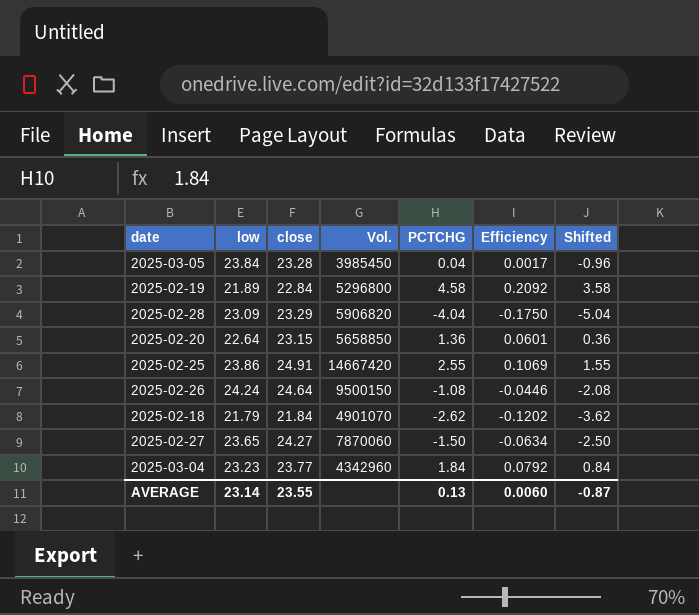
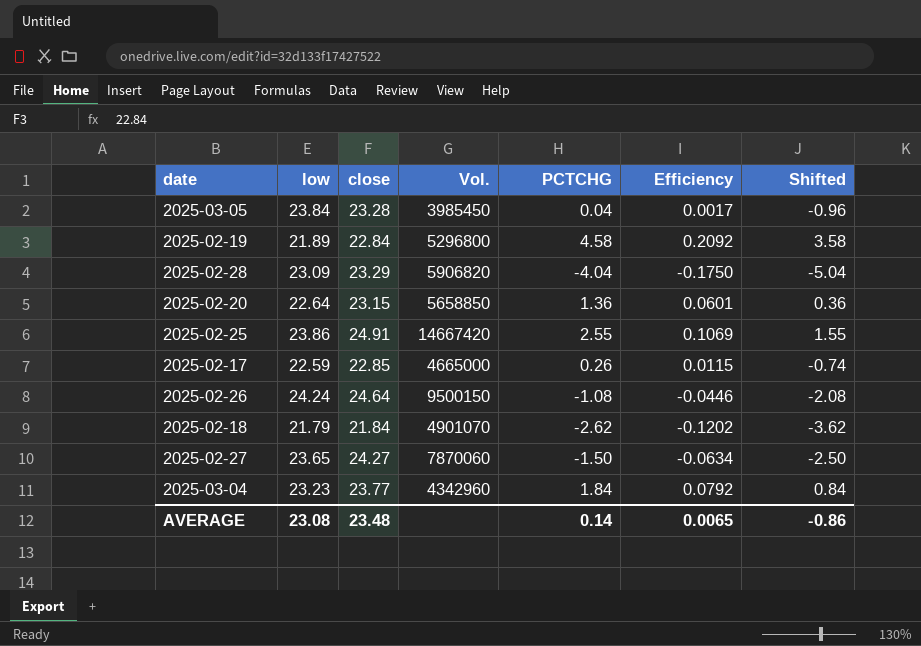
row 2025-02-17: none -> 22.59 | 22.85 | 4665000 | 0.26 | 0.0115 | -0.74
AVERAGE | low: 23.14 -> 23.08
AVERAGE | close: 23.55 -> 23.48
AVERAGE | PCTCHG: 0.13 -> 0.14
AVERAGE | Efficiency: 0.0060 -> 0.0065
AVERAGE | Shifted: -0.87 -> -0.86

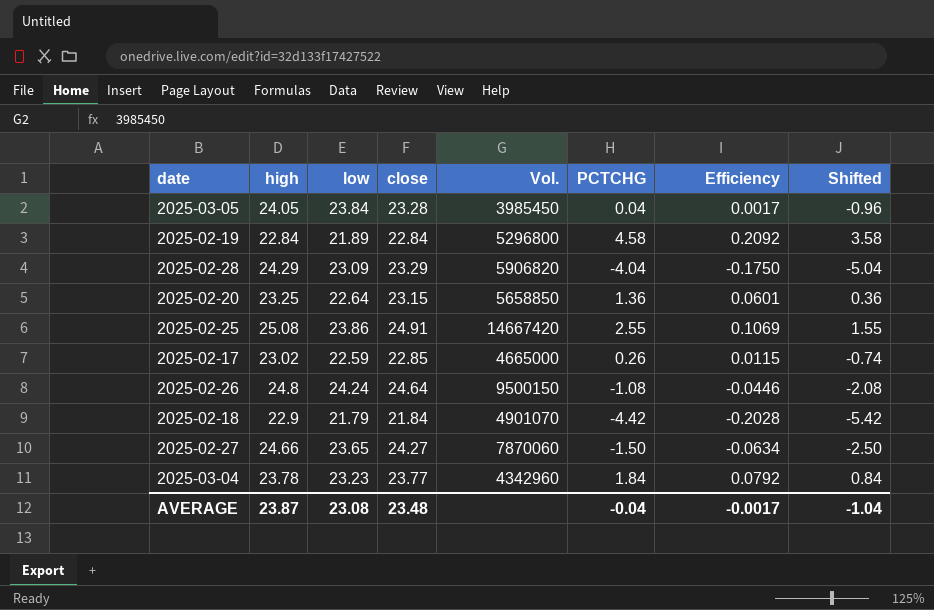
column high | position: none -> 2
2025-02-18 | PCTCHG: -2.62 -> -4.42
2025-02-18 | Efficiency: -0.1202 -> -0.2028
2025-02-18 | Shifted: -3.62 -> -5.42
AVERAGE | PCTCHG: 0.14 -> -0.04
AVERAGE | Efficiency: 0.0065 -> -0.0017
AVERAGE | Shifted: -0.86 -> -1.04

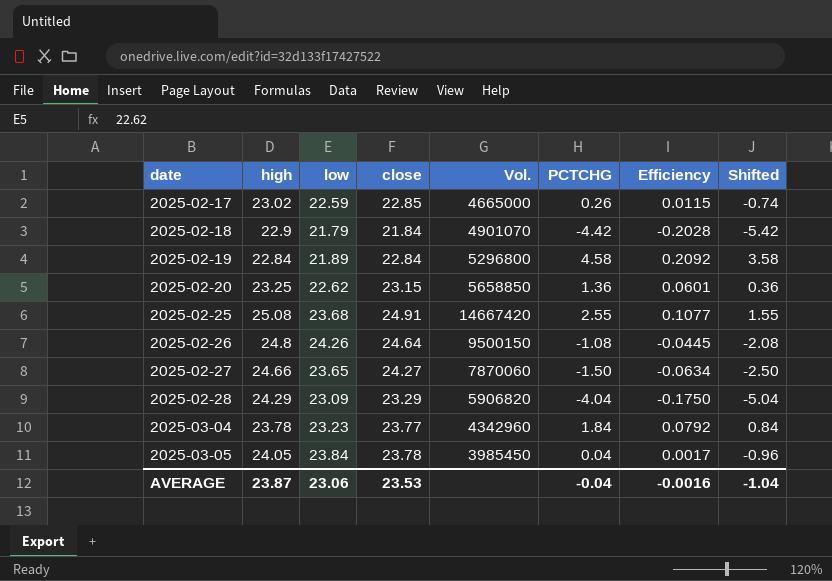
row order: none -> date ascending
2025-02-20 | low: 22.64 -> 22.62
2025-02-25 | low: 23.86 -> 23.68
2025-02-25 | Efficiency: 0.1069 -> 0.1077
2025-02-26 | low: 24.24 -> 24.26
2025-02-26 | Efficiency: -0.0446 -> -0.0445
2025-03-05 | close: 23.28 -> 23.78
AVERAGE | low: 23.08 -> 23.06
AVERAGE | close: 23.48 -> 23.53
AVERAGE | Efficiency: -0.0017 -> -0.0016

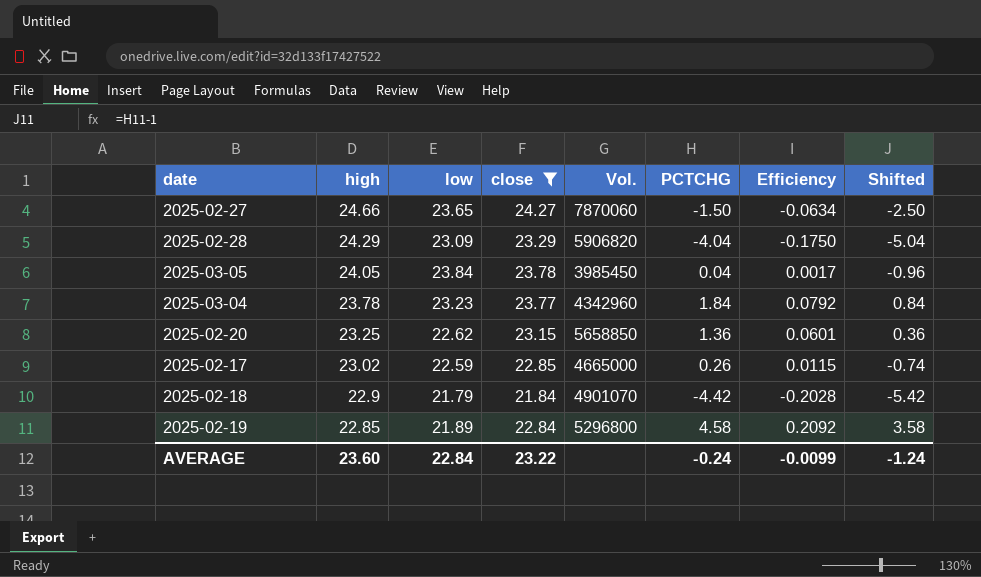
filter: none -> close <= 24.27
row order: date ascending -> high descending
2025-02-19 | high: 22.84 -> 22.85
AVERAGE | high: 23.87 -> 23.60
AVERAGE | low: 23.06 -> 22.84
AVERAGE | close: 23.53 -> 23.22
AVERAGE | PCTCHG: -0.04 -> -0.24
AVERAGE | Efficiency: -0.0016 -> -0.0099
AVERAGE | Shifted: -1.04 -> -1.24

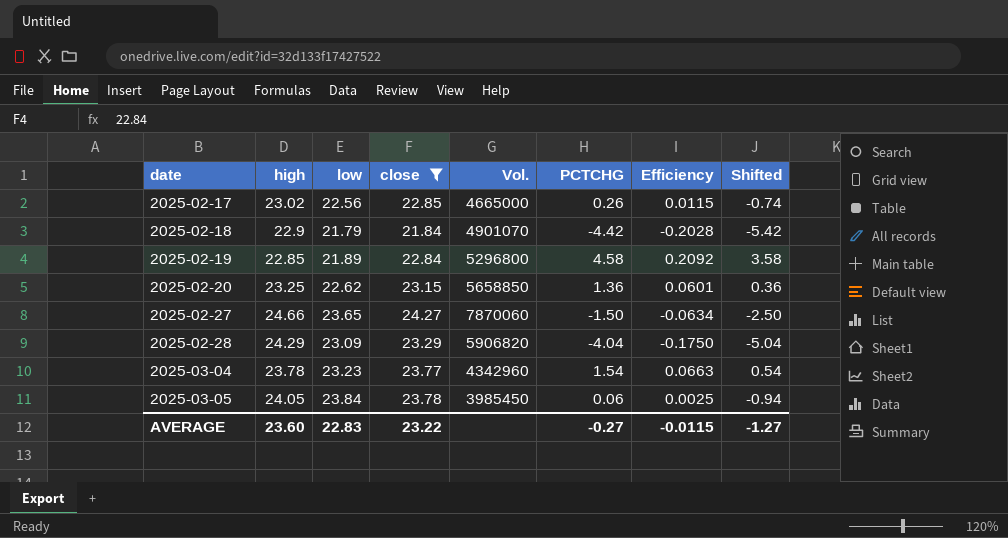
row order: high descending -> date ascending
2025-02-17 | low: 22.59 -> 22.56
2025-03-04 | PCTCHG: 1.84 -> 1.54
2025-03-04 | Efficiency: 0.0792 -> 0.0663
2025-03-04 | Shifted: 0.84 -> 0.54
2025-03-05 | PCTCHG: 0.04 -> 0.06
2025-03-05 | Efficiency: 0.0017 -> 0.0025
2025-03-05 | Shifted: -0.96 -> -0.94
AVERAGE | low: 22.84 -> 22.83
AVERAGE | PCTCHG: -0.24 -> -0.27
AVERAGE | Efficiency: -0.0099 -> -0.0115
AVERAGE | Shifted: -1.24 -> -1.27

